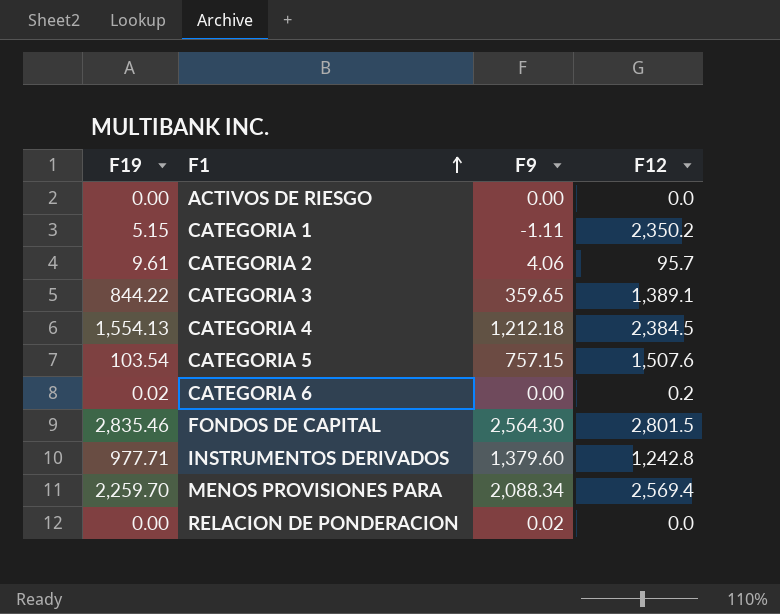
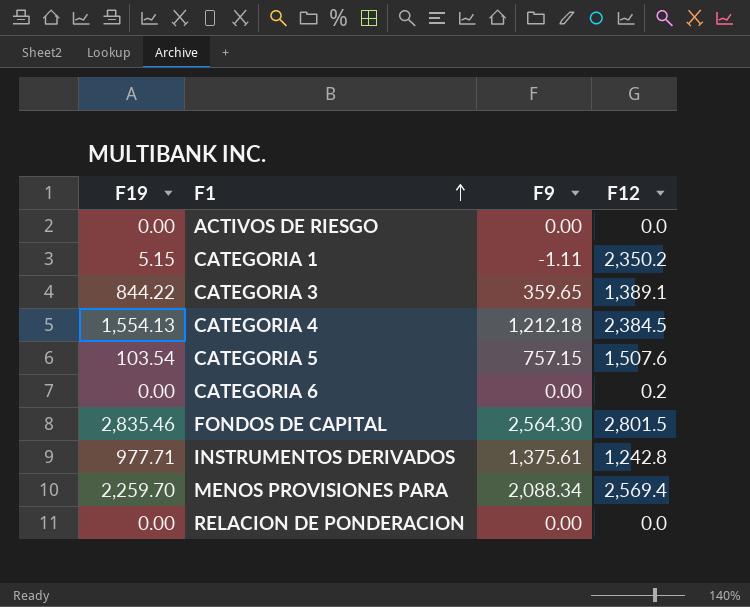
row CATEGORIA 2: 9.61 | 4.06 | 95.7 -> none
CATEGORIA 6 | F19: 0.02 -> 0.00
INSTRUMENTOS DERIVADOS | F9: 1,379.60 -> 1,375.61
RELACION DE PONDERACION | F9: 0.02 -> 0.00

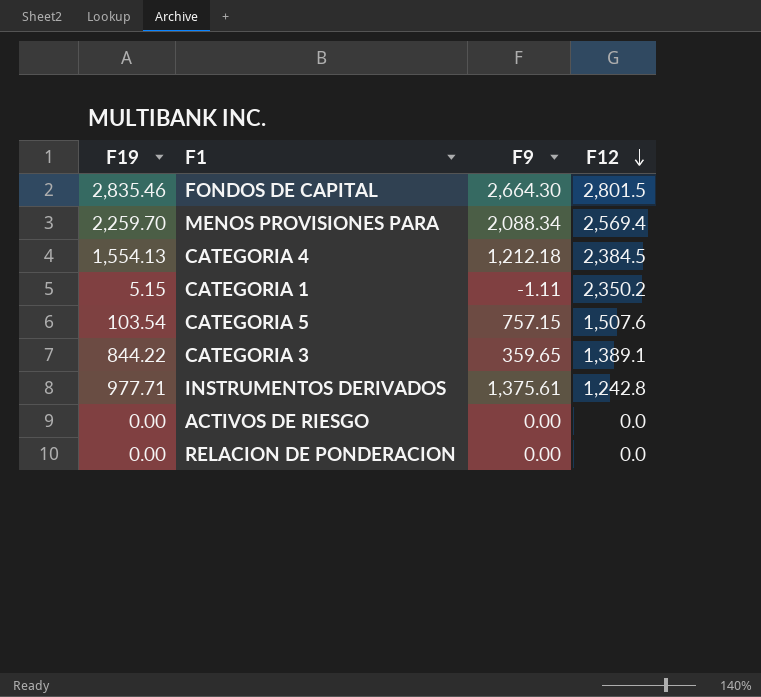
row order: F1 ascending -> F12 descending
row CATEGORIA 6: 0.00 | 0.00 | 0.2 -> none
FONDOS DE CAPITAL | F9: 2,564.30 -> 2,664.30

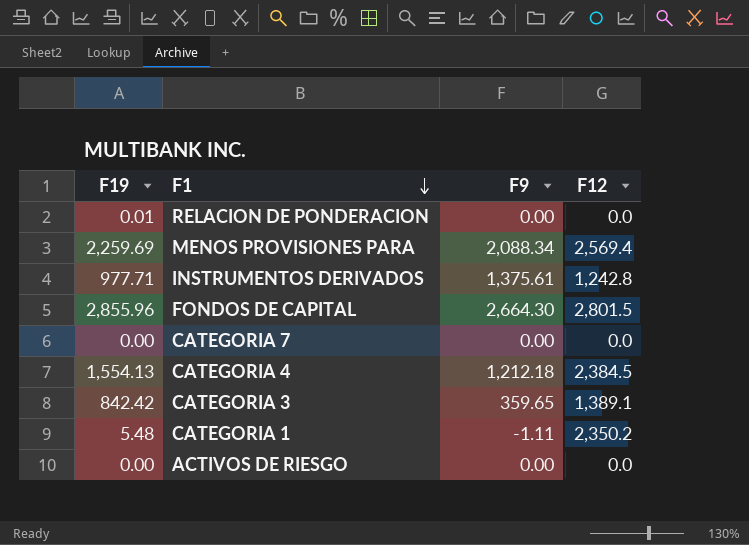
row order: F12 descending -> F1 descending
row CATEGORIA 5: 103.54 | 757.15 | 1,507.6 -> none
RELACION DE PONDERACION | F19: 0.00 -> 0.01
MENOS PROVISIONES PARA | F19: 2,259.70 -> 2,259.69
FONDOS DE CAPITAL | F19: 2,835.46 -> 2,855.96
row CATEGORIA 7: none -> 0.00 | 0.00 | 0.0
CATEGORIA 3 | F19: 844.22 -> 842.42
CATEGORIA 1 | F19: 5.15 -> 5.48

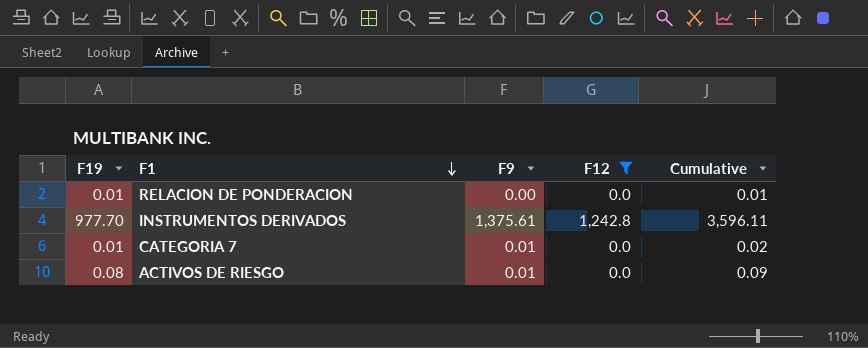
filter: none -> F12 <= 1,242.8
column Cumulative | formula: none -> [F19] + [F9] + [F12]
INSTRUMENTOS DERIVADOS | F19: 977.71 -> 977.70
CATEGORIA 7 | F19: 0.00 -> 0.01
CATEGORIA 7 | F9: 0.00 -> 0.01
ACTIVOS DE RIESGO | F19: 0.00 -> 0.08
ACTIVOS DE RIESGO | F9: 0.00 -> 0.01

